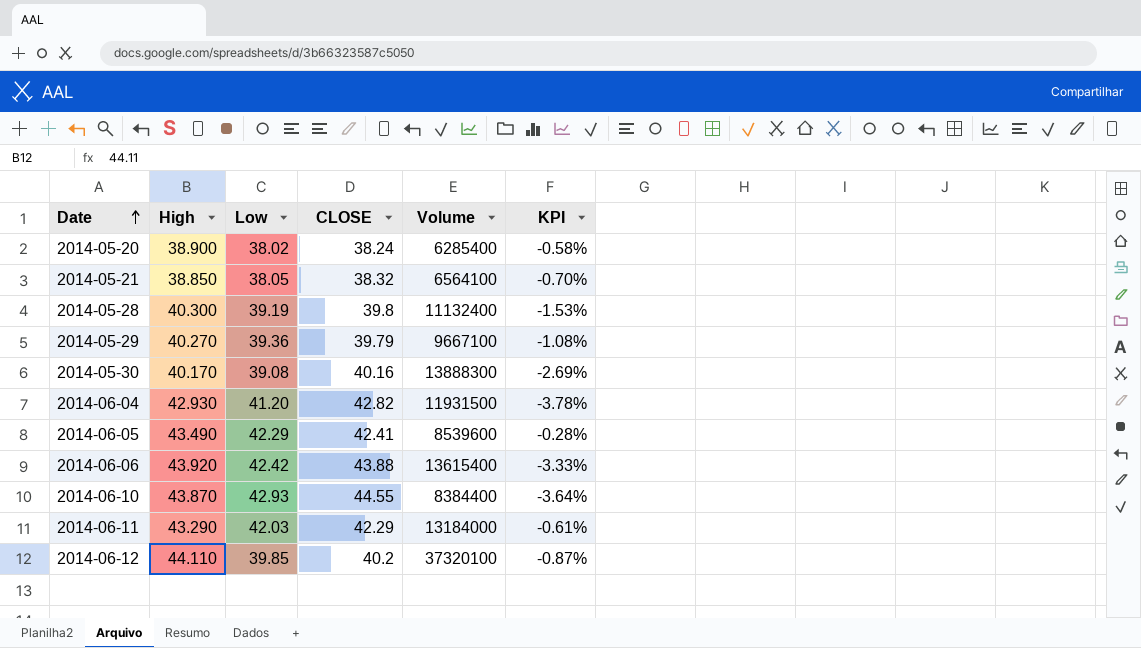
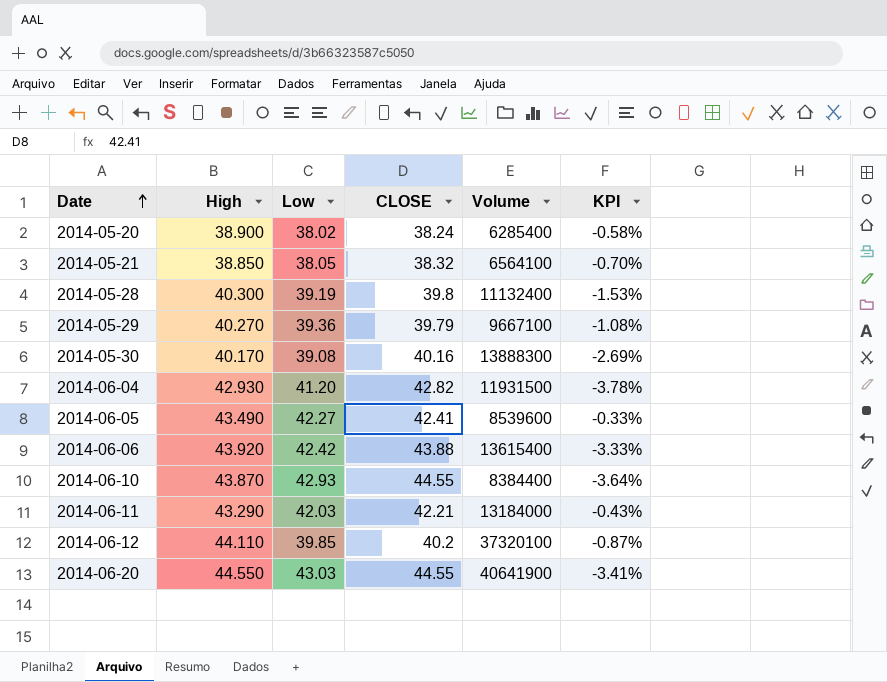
2014-06-05 | Low: 42.29 -> 42.27
2014-06-05 | KPI: -0.28% -> -0.33%
2014-06-11 | CLOSE: 42.29 -> 42.21
2014-06-11 | KPI: -0.61% -> -0.43%
row 2014-06-20: none -> 44.550 | 43.03 | 44.55 | 40641900 | -3.41%

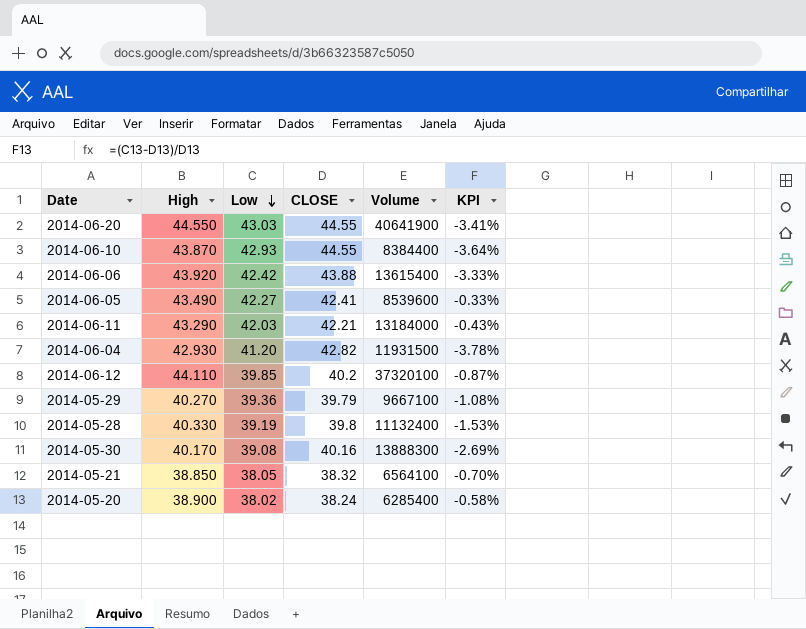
row order: Date ascending -> Low descending
2014-05-28 | High: 40.300 -> 40.330

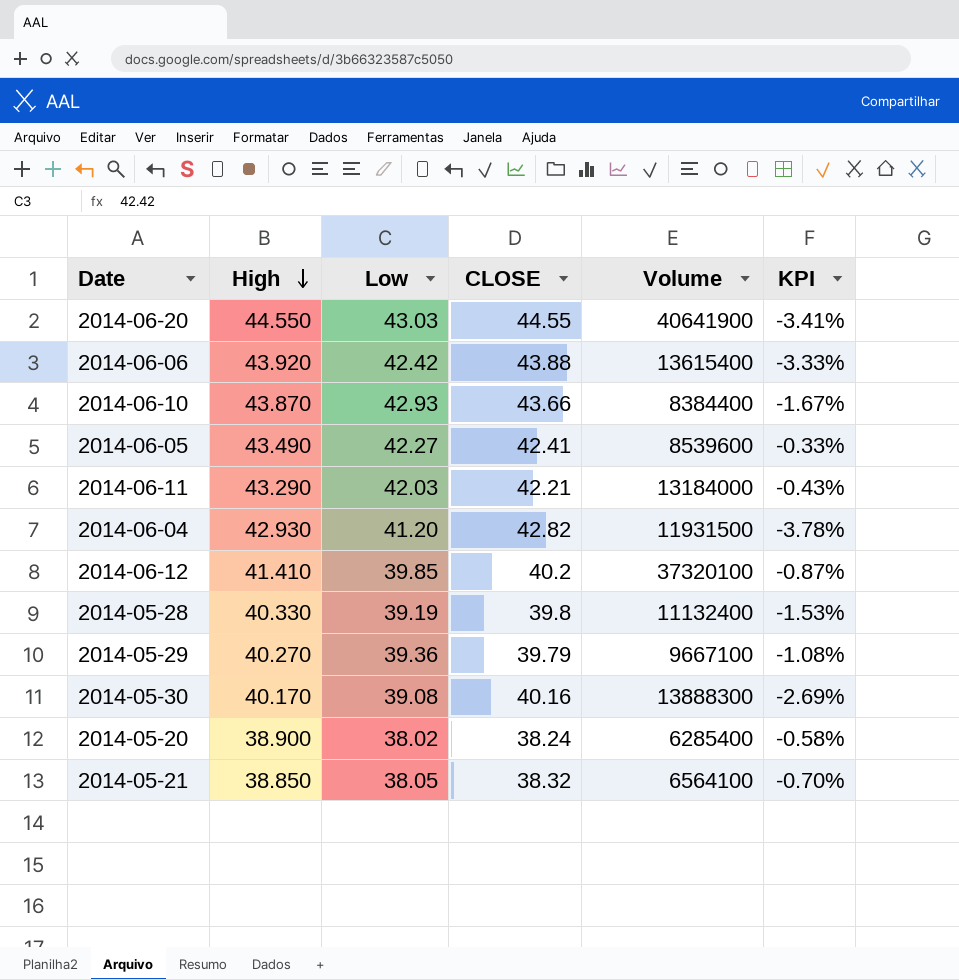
row order: Low descending -> High descending
2014-06-10 | CLOSE: 44.55 -> 43.66
2014-06-10 | KPI: -3.64% -> -1.67%
2014-06-12 | High: 44.110 -> 41.410

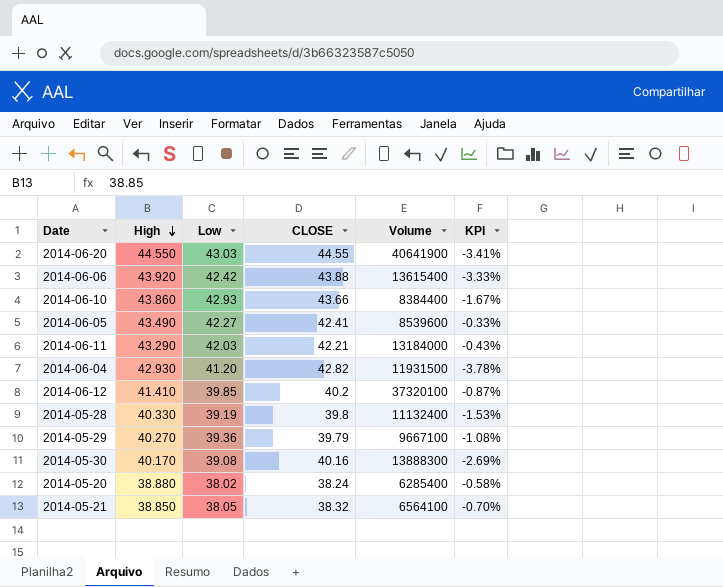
2014-06-10 | High: 43.870 -> 43.860
2014-05-20 | High: 38.900 -> 38.880

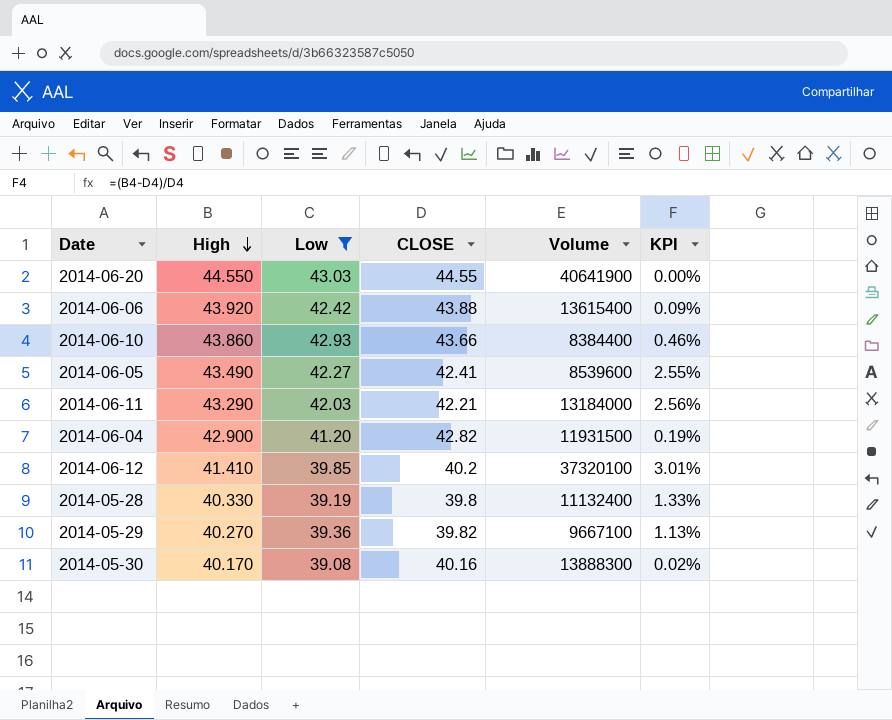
filter: none -> Low >= 39.08
column KPI | formula: ([Low] - [CLOSE]) / [CLOSE] -> ([High] - [CLOSE]) / [CLOSE]
2014-06-04 | High: 42.930 -> 42.900
2014-05-29 | CLOSE: 39.79 -> 39.82

